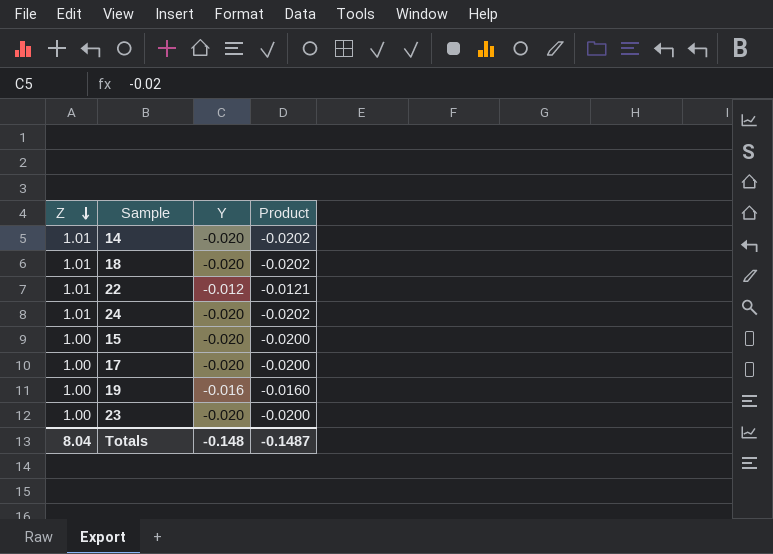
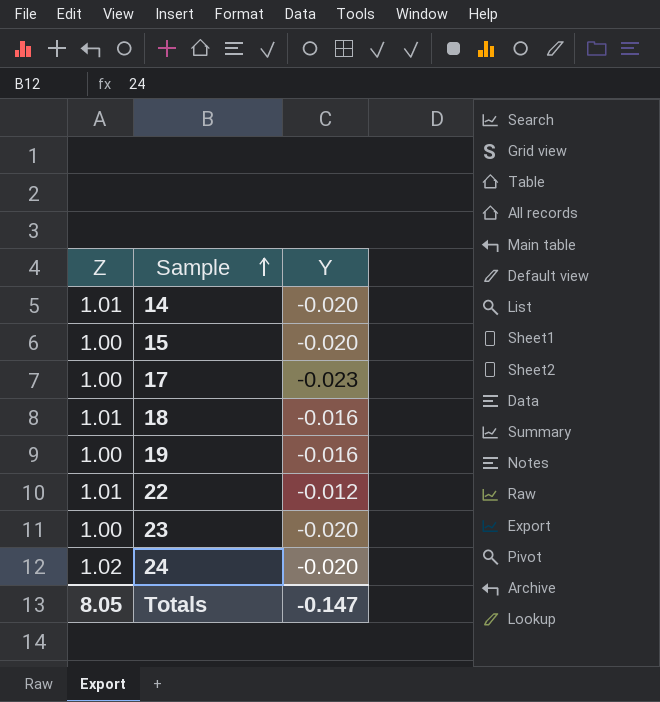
row order: Z descending -> Sample ascending
column Product | formula: [Z] * [Y] -> none
17 | Y: -0.020 -> -0.023
18 | Y: -0.020 -> -0.016
24 | Z: 1.01 -> 1.02
Totals | Z: 8.04 -> 8.05
Totals | Y: -0.148 -> -0.147

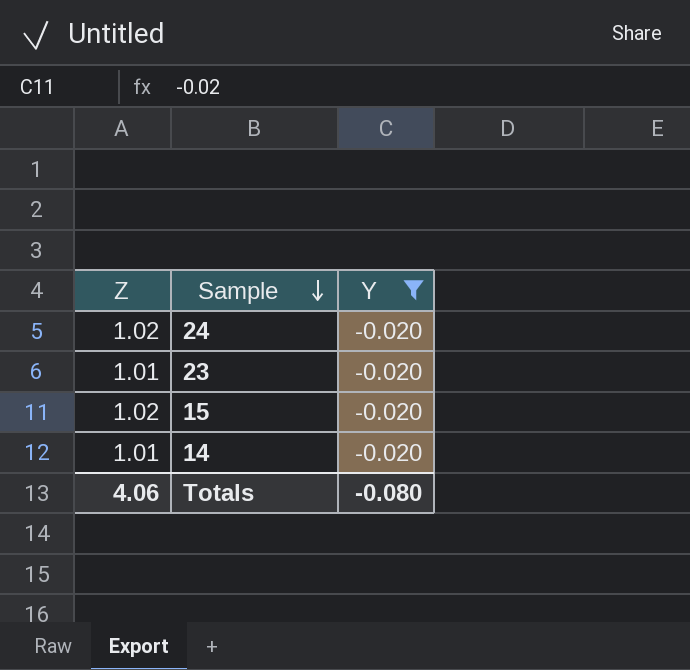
filter: none -> Y = -0.020
row order: Sample ascending -> Sample descending
23 | Z: 1.00 -> 1.01
15 | Z: 1.00 -> 1.02
Totals | Z: 8.05 -> 4.06
Totals | Y: -0.147 -> -0.080

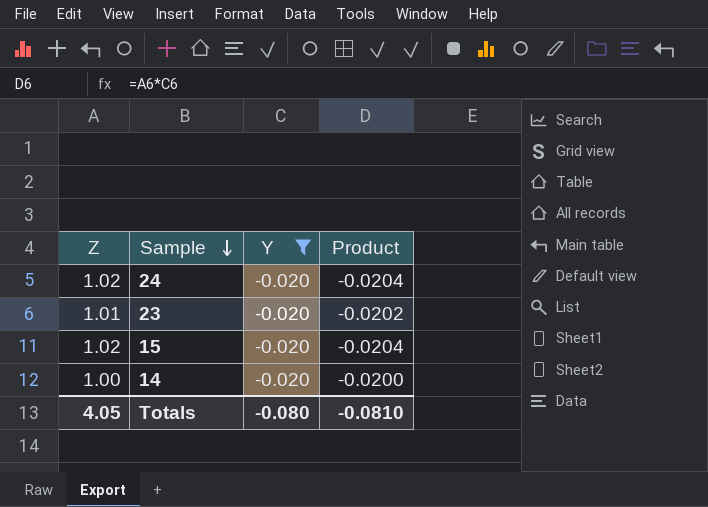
column Product | formula: none -> [Z] * [Y]
14 | Z: 1.01 -> 1.00
Totals | Z: 4.06 -> 4.05

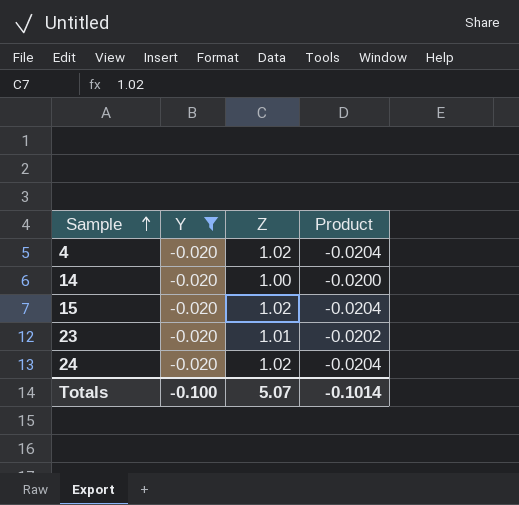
row order: Sample descending -> Sample ascending
column Z | position: 1 -> 3
row 4: none -> -0.020 | 1.02 | -0.0204
Totals | Y: -0.080 -> -0.100
Totals | Z: 4.05 -> 5.07
Totals | Product: -0.0810 -> -0.1014

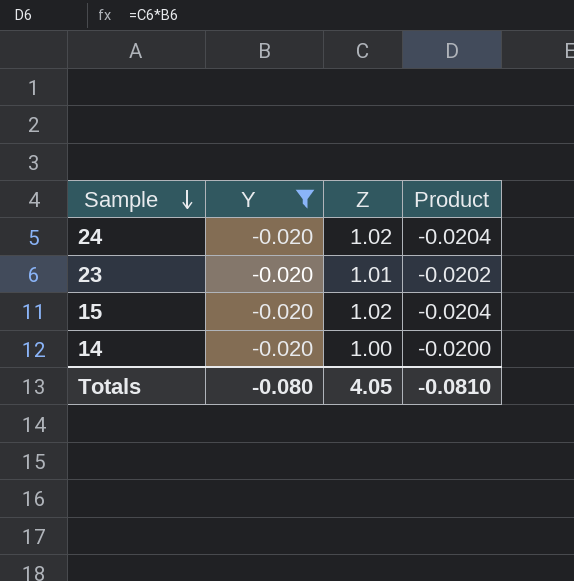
row order: Sample ascending -> Sample descending
row 4: -0.020 | 1.02 | -0.0204 -> none
Totals | Y: -0.100 -> -0.080
Totals | Z: 5.07 -> 4.05
Totals | Product: -0.1014 -> -0.0810

